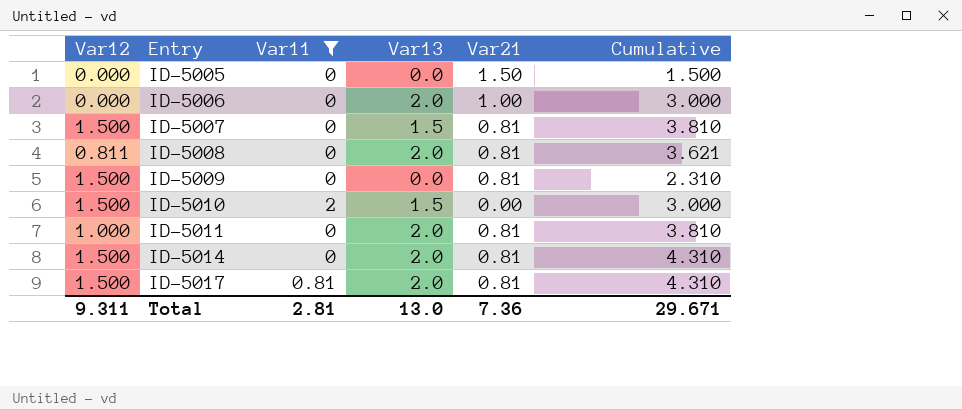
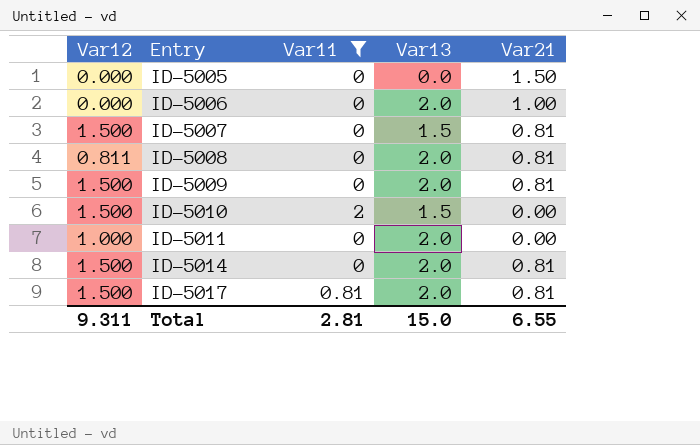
column Cumulative | formula: [Var12] + [Var13] + [Var21] -> none
ID-5009 | Var13: 0.0 -> 2.0
ID-5011 | Var21: 0.81 -> 0.00
Total | Var13: 13.0 -> 15.0
Total | Var21: 7.36 -> 6.55

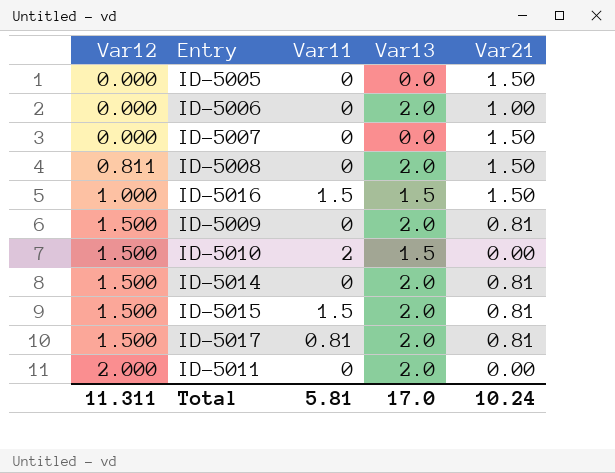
filter: Var11 != 1.5 -> none
row order: Entry ascending -> Var12 ascending
ID-5007 | Var12: 1.500 -> 0.000
ID-5007 | Var13: 1.5 -> 0.0
ID-5007 | Var21: 0.81 -> 1.50
ID-5008 | Var21: 0.81 -> 1.50
ID-5011 | Var12: 1.000 -> 2.000
Total | Var12: 9.311 -> 11.311
Total | Var11: 2.81 -> 5.81
Total | Var13: 15.0 -> 17.0
Total | Var21: 6.55 -> 10.24

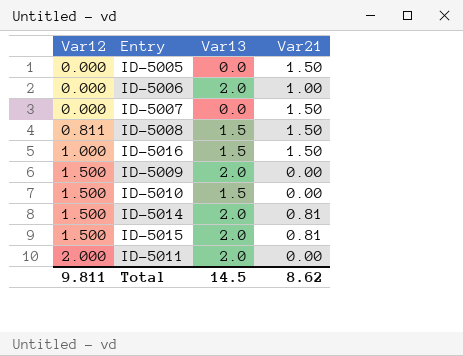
column Var11 | position: 3 -> none
row ID-5017: 1.500 | 0.81 | 2.0 | 0.81 -> none
ID-5008 | Var13: 2.0 -> 1.5
ID-5009 | Var21: 0.81 -> 0.00
Total | Var12: 11.311 -> 9.811
Total | Var13: 17.0 -> 14.5
Total | Var21: 10.24 -> 8.62

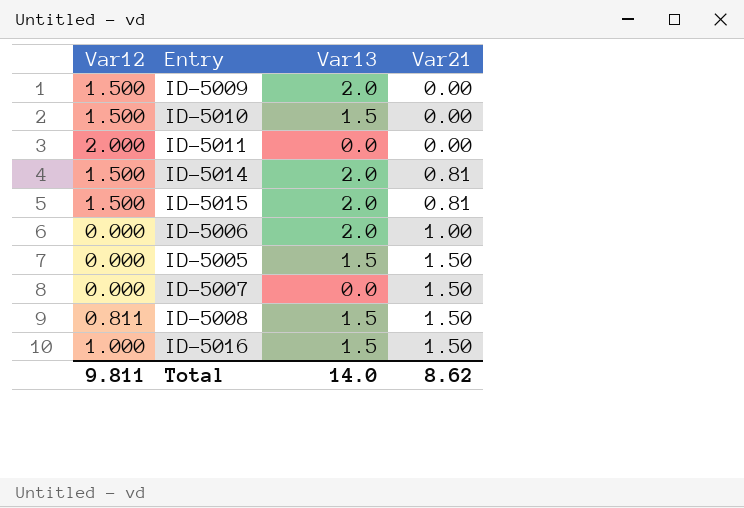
row order: Var12 ascending -> Var21 ascending
ID-5011 | Var13: 2.0 -> 0.0
ID-5005 | Var13: 0.0 -> 1.5
Total | Var13: 14.5 -> 14.0

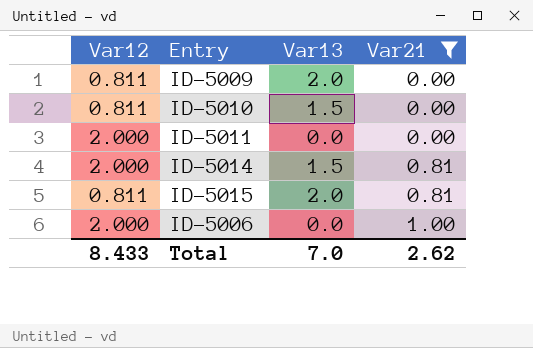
filter: none -> Var21 != 1.50
ID-5009 | Var12: 1.500 -> 0.811
ID-5010 | Var12: 1.500 -> 0.811
ID-5014 | Var12: 1.500 -> 2.000
ID-5014 | Var13: 2.0 -> 1.5
ID-5015 | Var12: 1.500 -> 0.811
ID-5006 | Var12: 0.000 -> 2.000
ID-5006 | Var13: 2.0 -> 0.0
Total | Var12: 9.811 -> 8.433
Total | Var13: 14.0 -> 7.0
Total | Var21: 8.62 -> 2.62

